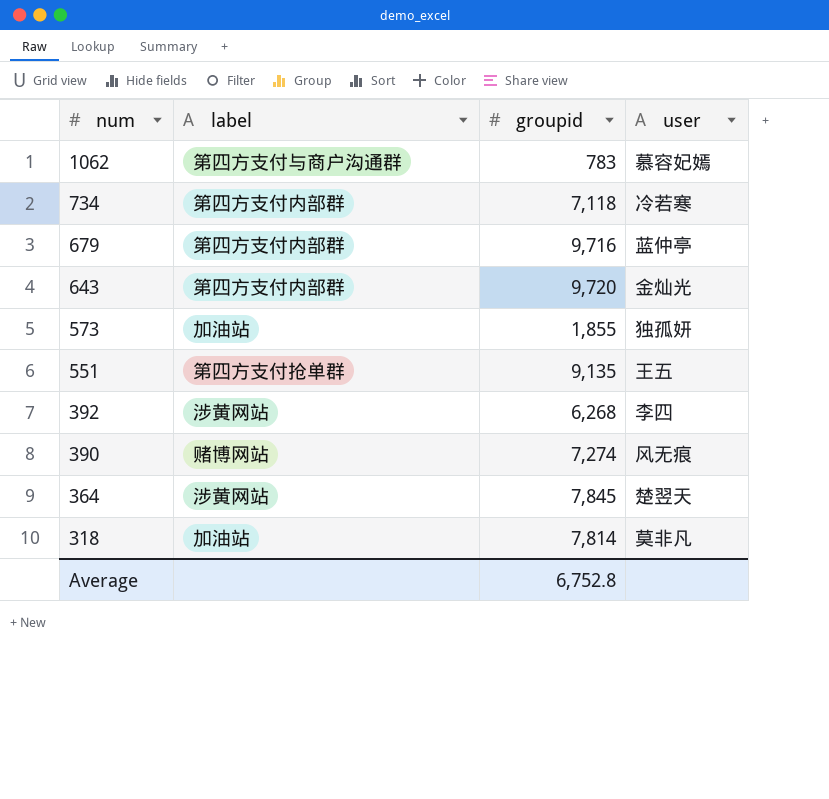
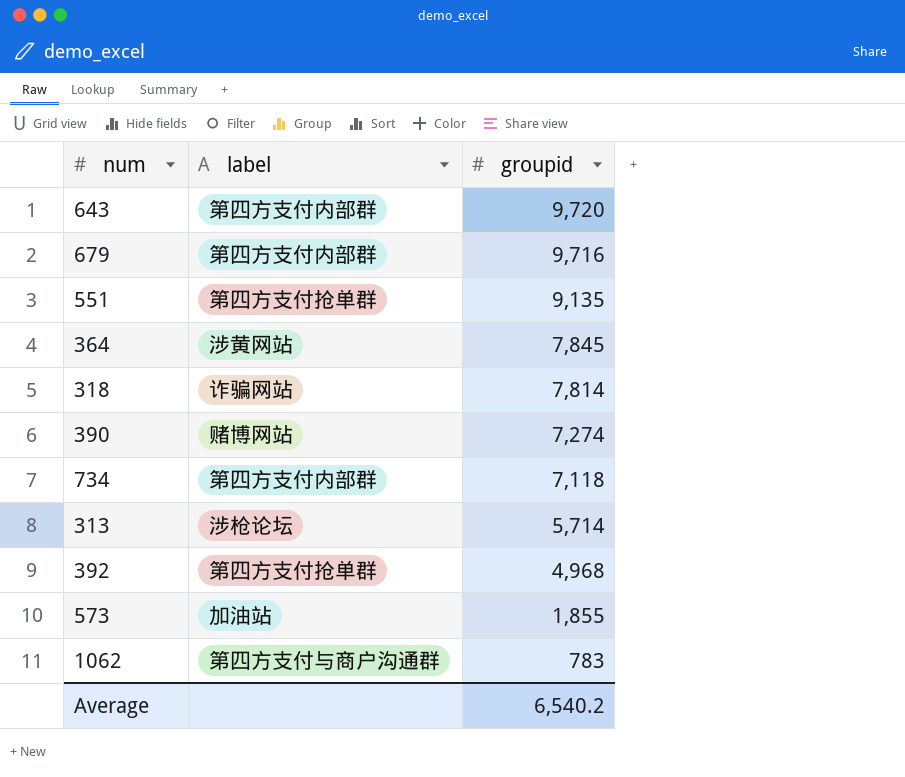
row order: num descending -> groupid descending
column user | position: 4 -> none
318 | label: 加油站 -> 诈骗网站
row 313: none -> 涉枪论坛 | 5,714
392 | label: 涉黄网站 -> 第四方支付抢单群
392 | groupid: 6,268 -> 4,968
Average | groupid: 6,752.8 -> 6,540.2

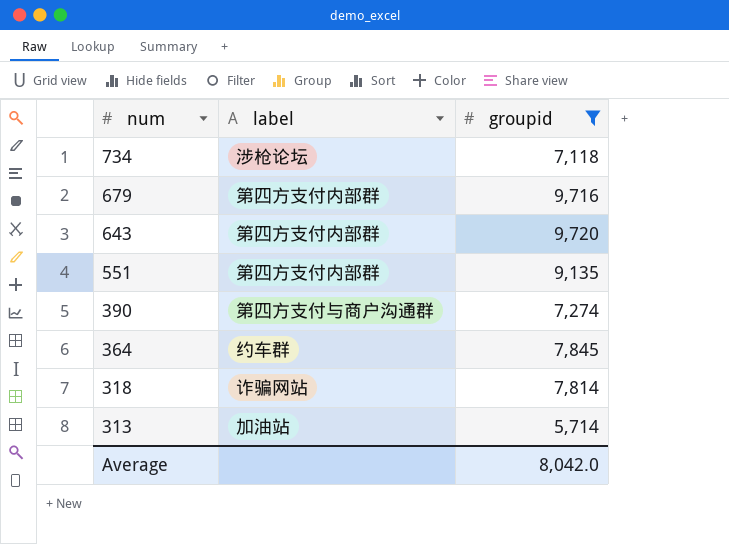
filter: none -> groupid >= 5,714
row order: groupid descending -> num descending
734 | label: 第四方支付内部群 -> 涉枪论坛
551 | label: 第四方支付抢单群 -> 第四方支付内部群
390 | label: 赌博网站 -> 第四方支付与商户沟通群
364 | label: 涉黄网站 -> 约车群
313 | label: 涉枪论坛 -> 加油站
Average | groupid: 6,540.2 -> 8,042.0

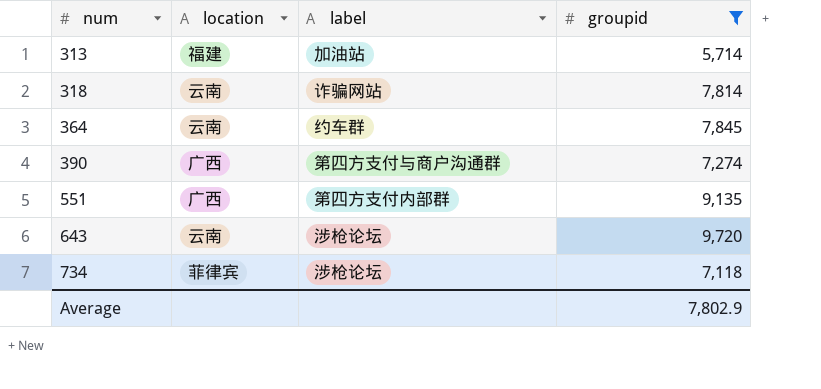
row order: num descending -> num ascending
column location | position: none -> 2
row 679: 第四方支付内部群 | 9,716 -> none
643 | label: 第四方支付内部群 -> 涉枪论坛
Average | groupid: 8,042.0 -> 7,802.9

